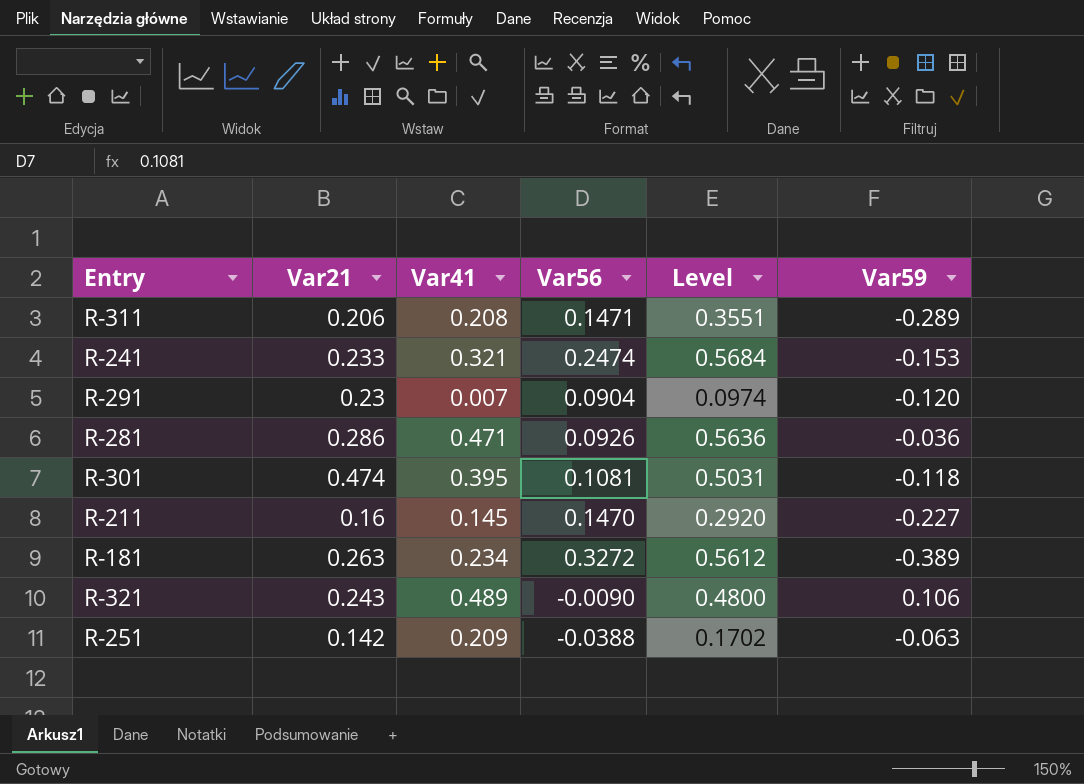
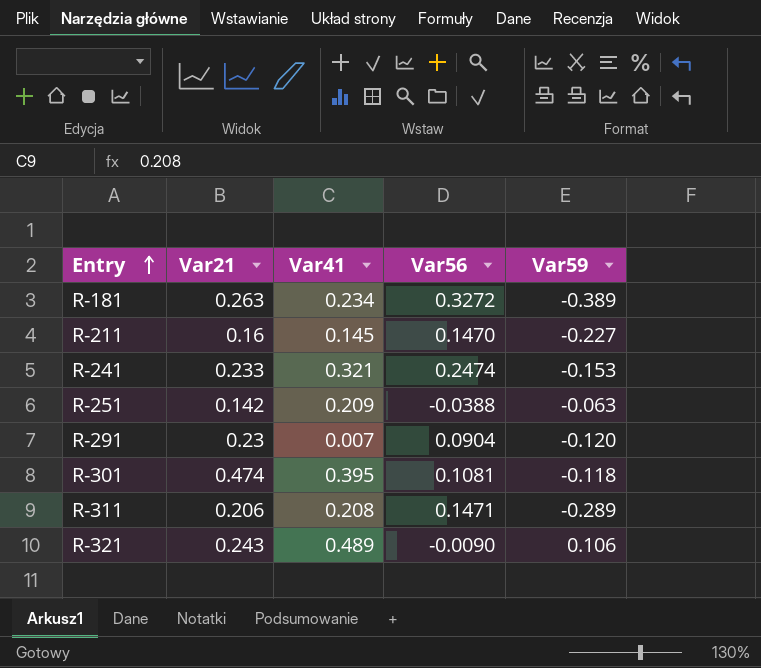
row order: none -> Entry ascending
column Level | formula: [Var41] + [Var56] -> none
row R-281: 0.286 | 0.471 | 0.0926 | 0.5636 | -0.036 -> none

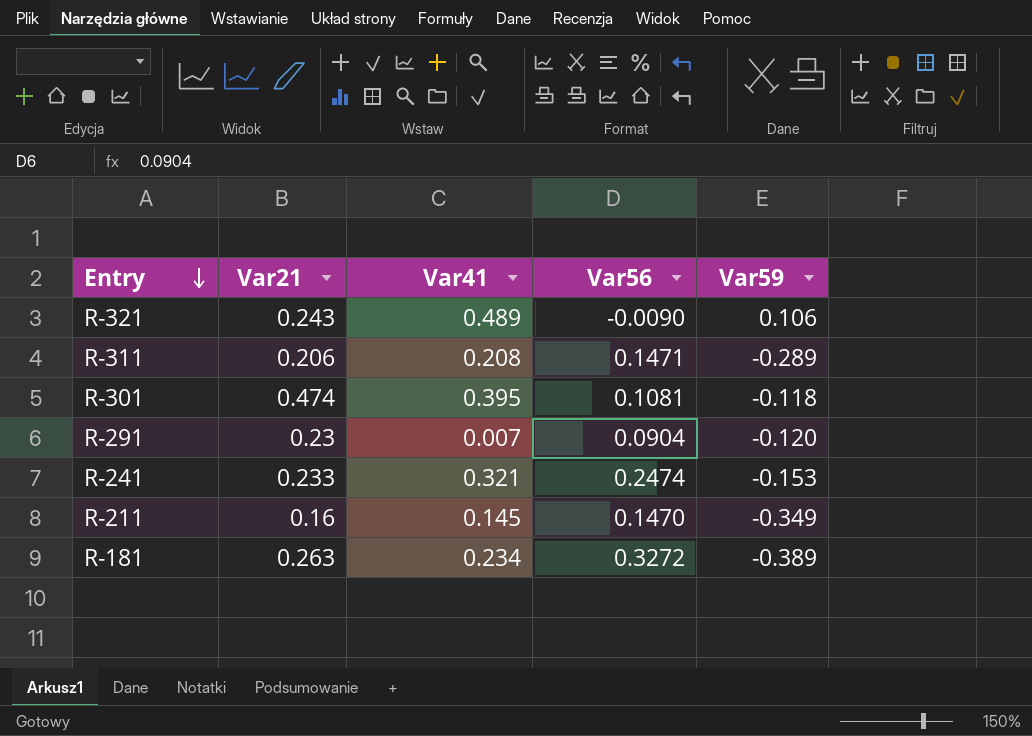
row order: Entry ascending -> Entry descending
row R-251: 0.142 | 0.209 | -0.0388 | -0.063 -> none
R-211 | Var59: -0.227 -> -0.349

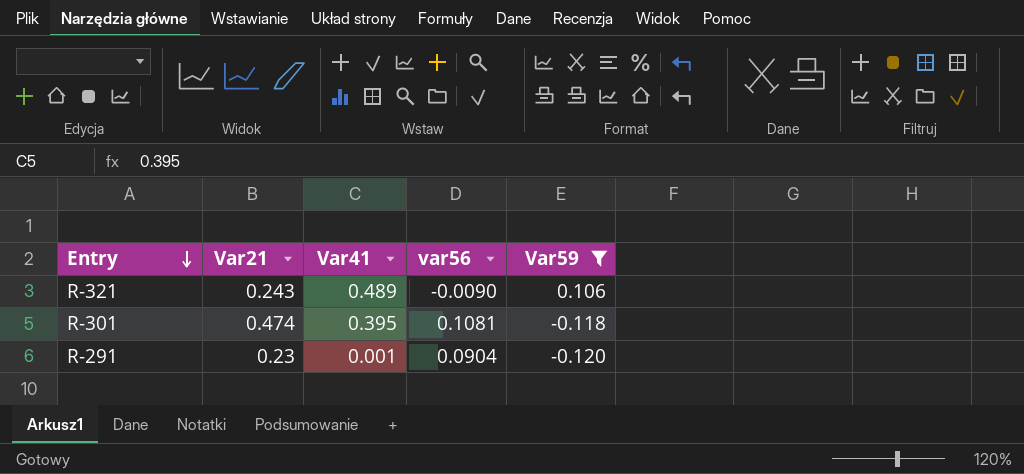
filter: none -> Var59 >= -0.120
column name: Var56 -> var56
R-291 | Var41: 0.007 -> 0.001

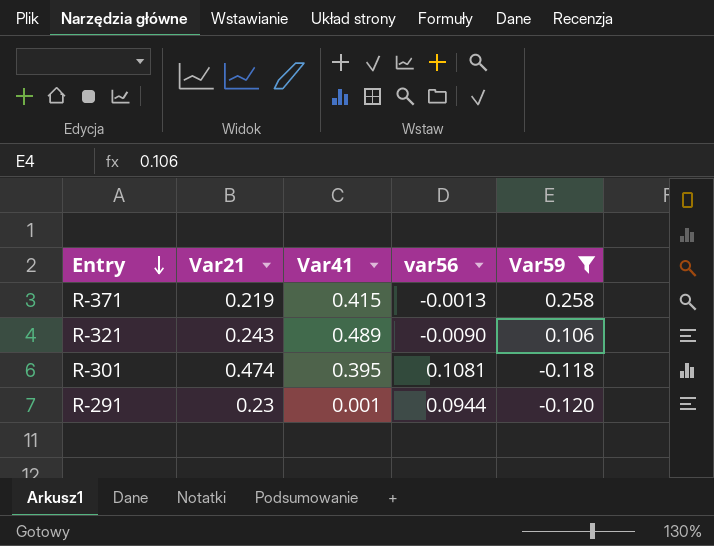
row R-371: none -> 0.219 | 0.415 | -0.0013 | 0.258
R-291 | var56: 0.0904 -> 0.0944

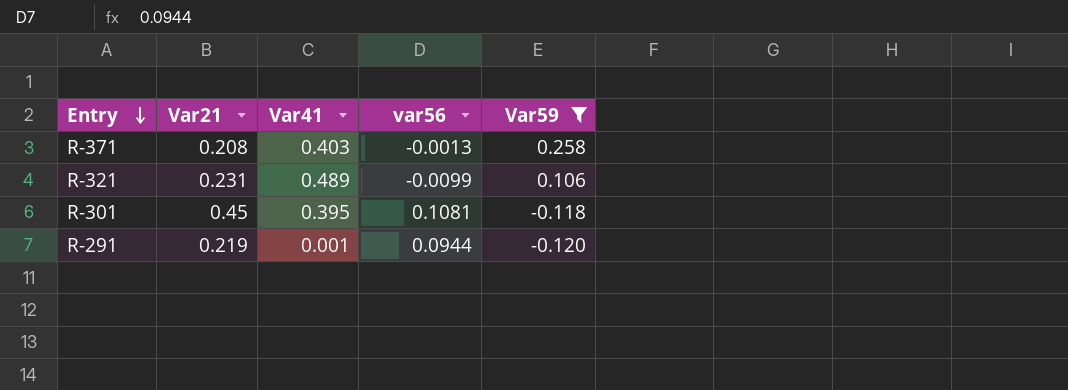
R-371 | Var21: 0.219 -> 0.208
R-371 | Var41: 0.415 -> 0.403
R-321 | Var21: 0.243 -> 0.231
R-321 | var56: -0.0090 -> -0.0099
R-301 | Var21: 0.474 -> 0.45
R-291 | Var21: 0.23 -> 0.219

